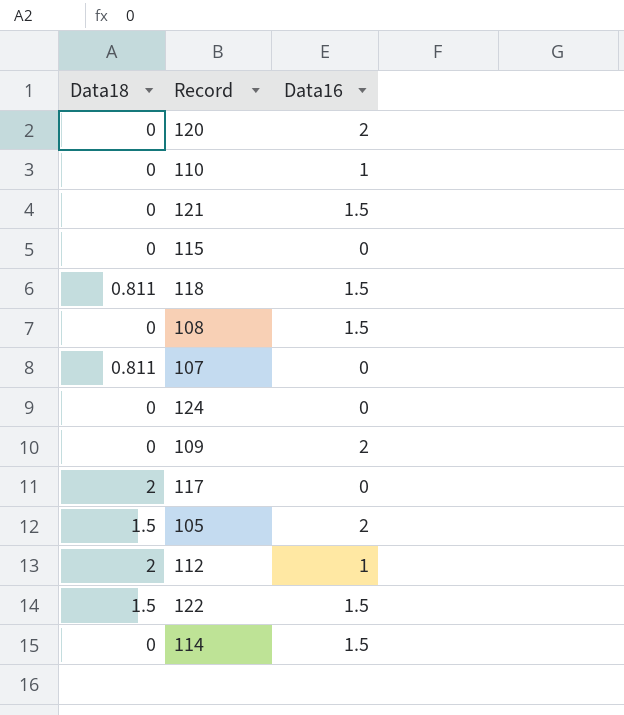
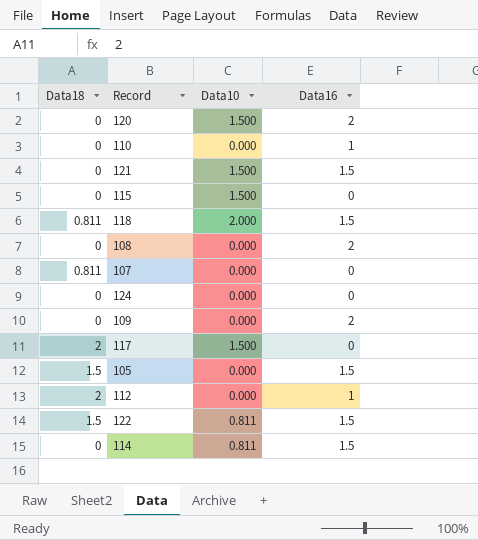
column Data10 | position: none -> 3
108 | Data16: 1.5 -> 2
105 | Data16: 2 -> 1.5

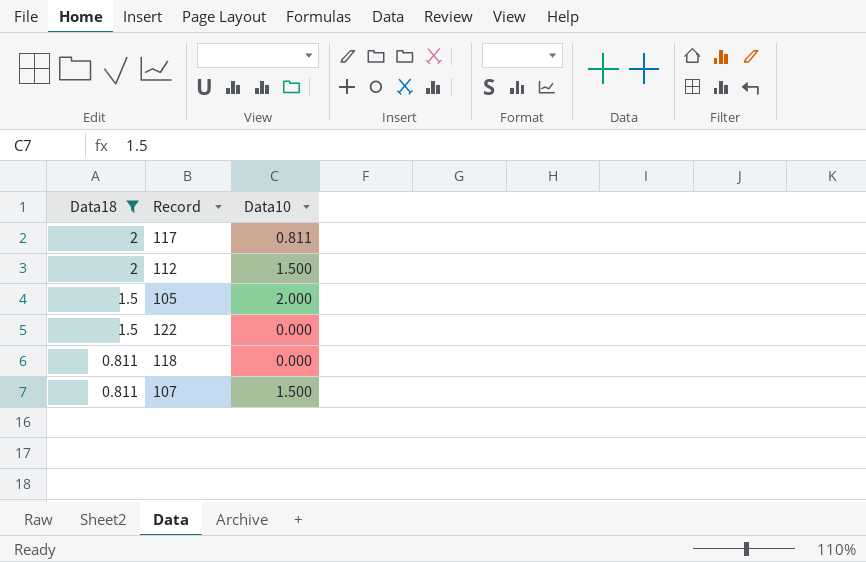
filter: none -> Data18 != 0
row order: none -> Data18 descending
column Data16 | position: 4 -> none
117 | Data10: 1.500 -> 0.811
112 | Data10: 0.000 -> 1.500
105 | Data10: 0.000 -> 2.000
122 | Data10: 0.811 -> 0.000
118 | Data10: 2.000 -> 0.000
107 | Data10: 0.000 -> 1.500

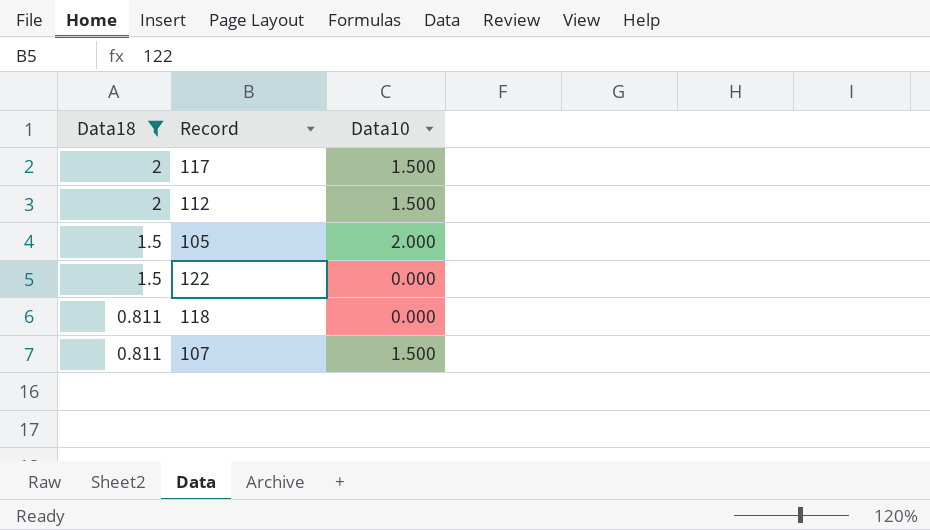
117 | Data10: 0.811 -> 1.500

